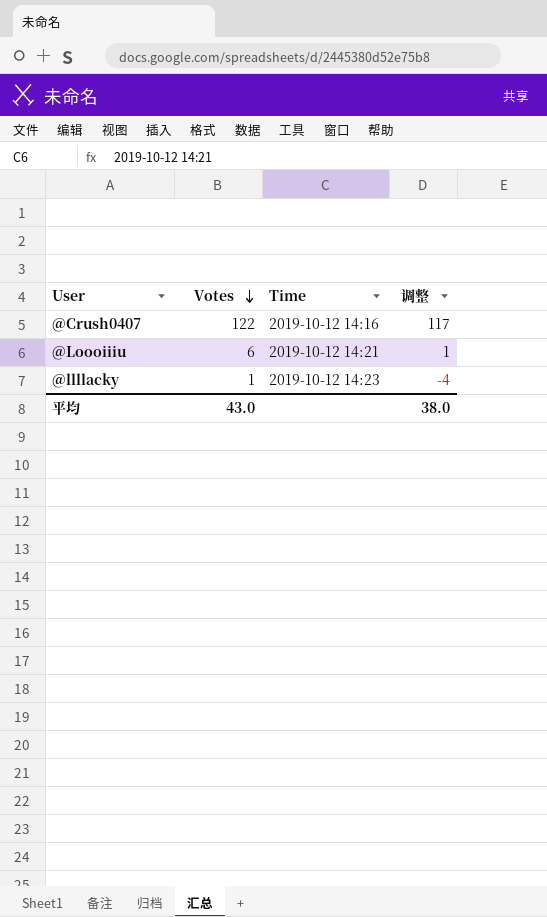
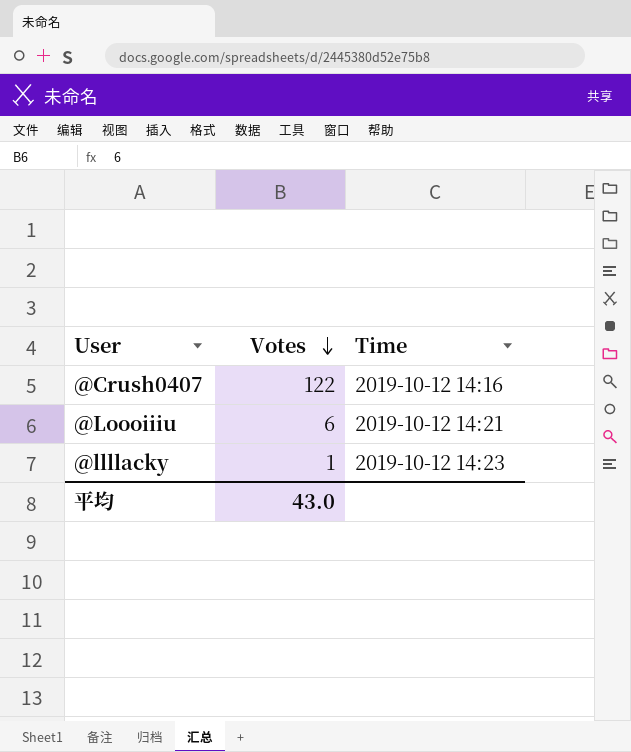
column 调整 | formula: [Votes] - 5 -> none

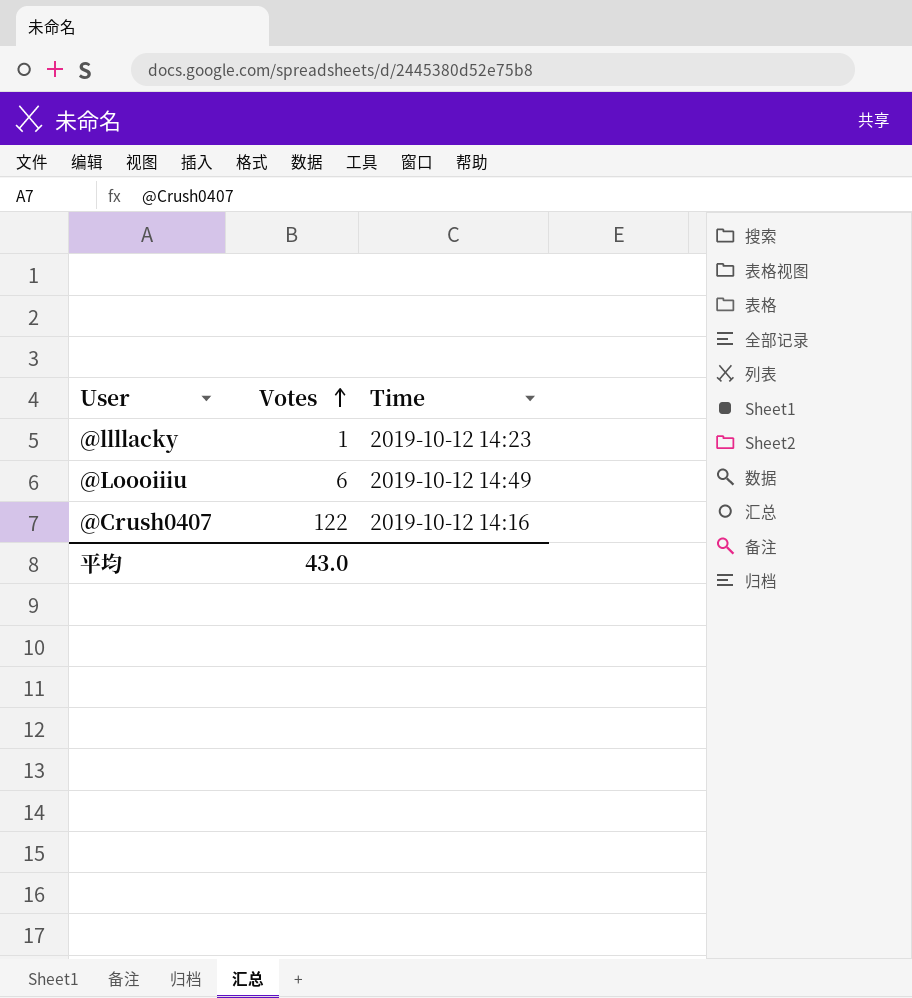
row order: Votes descending -> Votes ascending
@Loooiiiu | Time: 2019-10-12 14:21 -> 2019-10-12 14:49

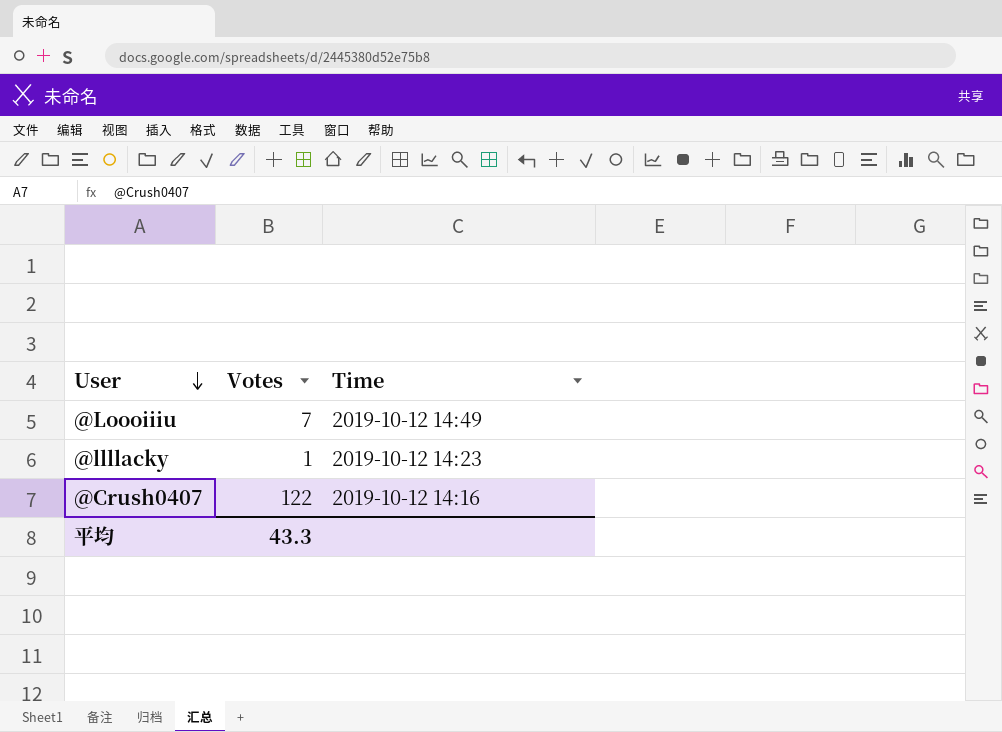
row order: Votes ascending -> User descending
@Loooiiiu | Votes: 6 -> 7
平均 | Votes: 43.0 -> 43.3

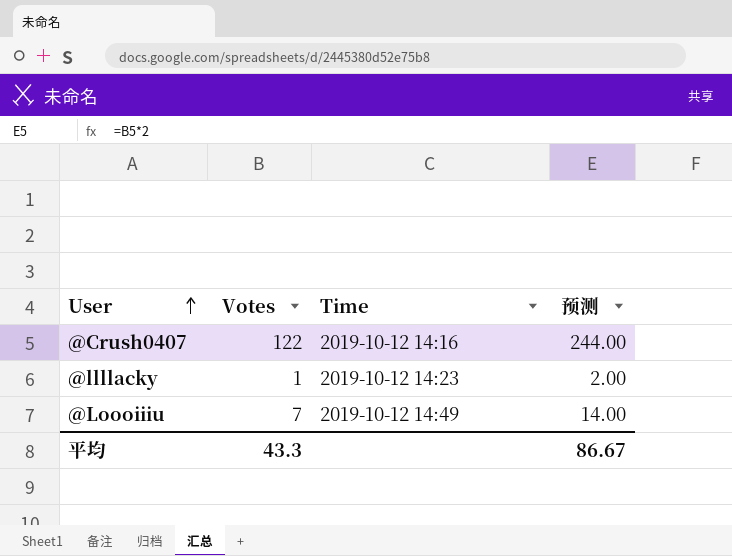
row order: User descending -> User ascending
column 预测 | formula: none -> [Votes] * 2

